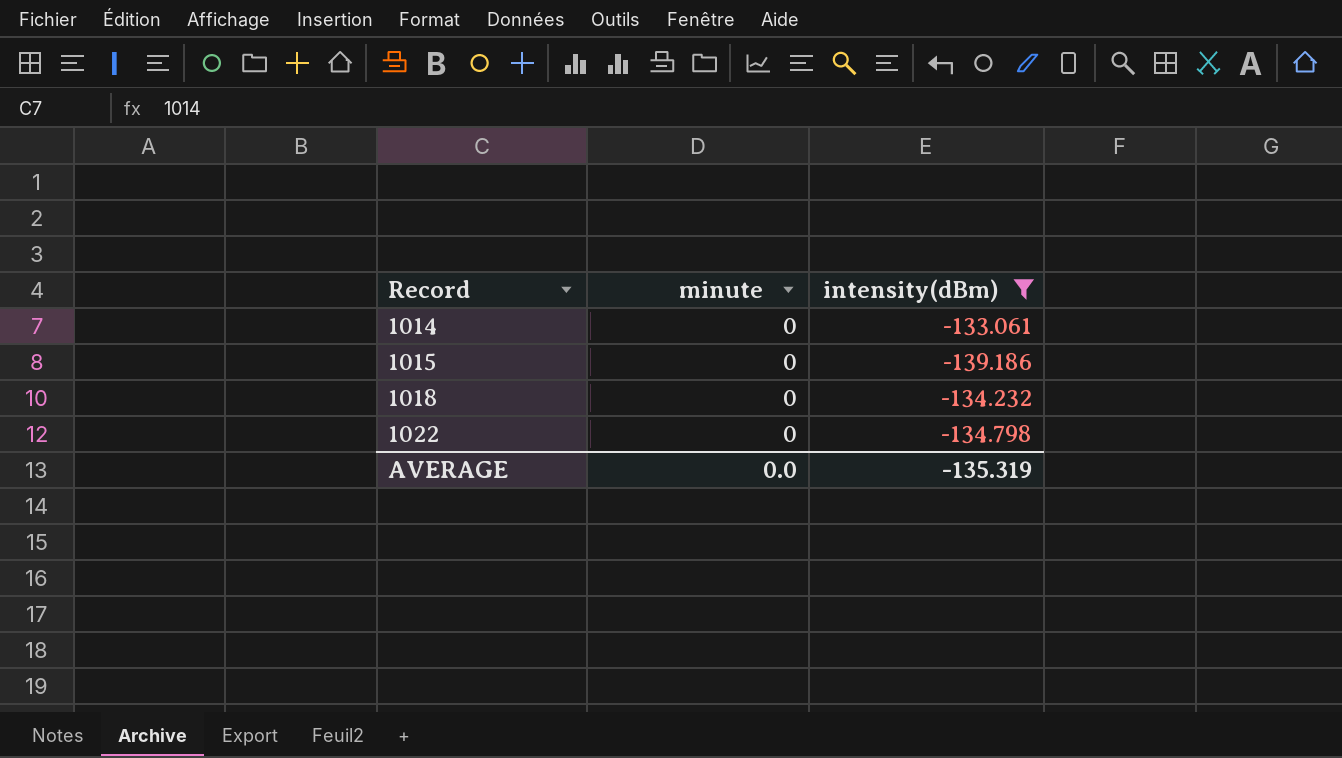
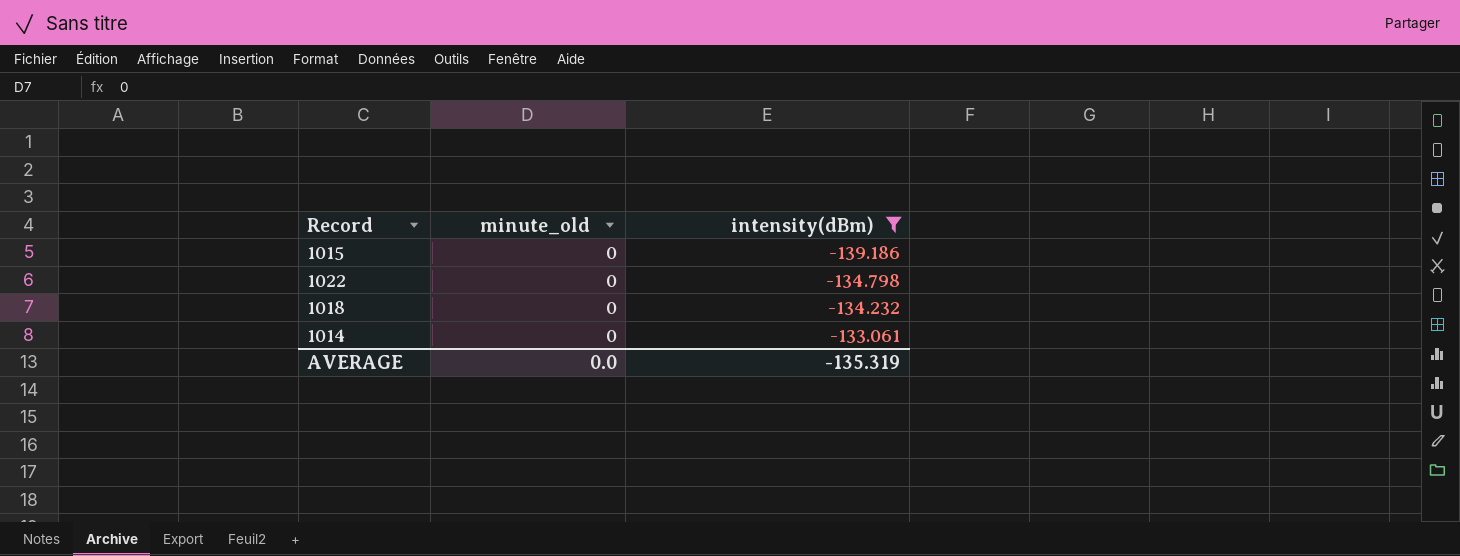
row order: Record ascending -> intensity(dBm) ascending
column name: minute -> minute_old

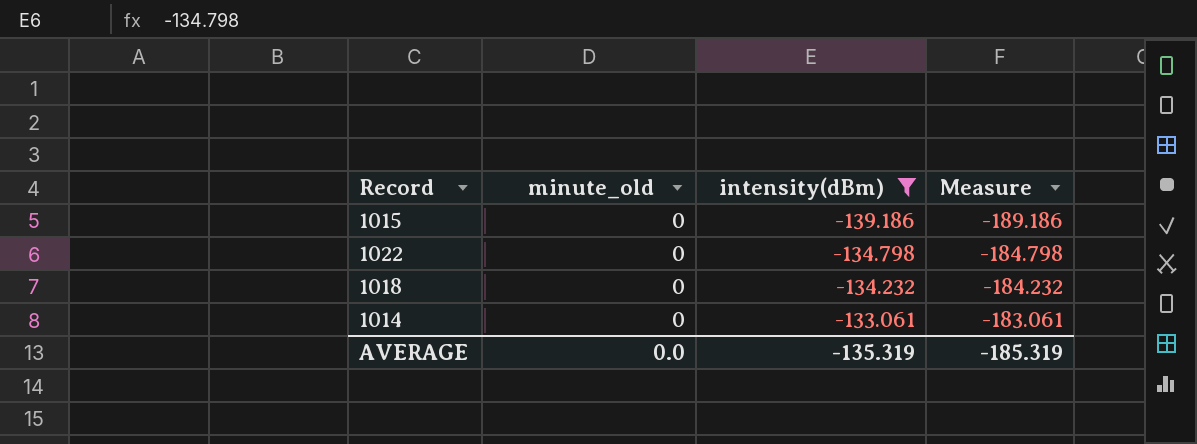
column Measure | formula: none -> [intensity(dBm)] - 50

